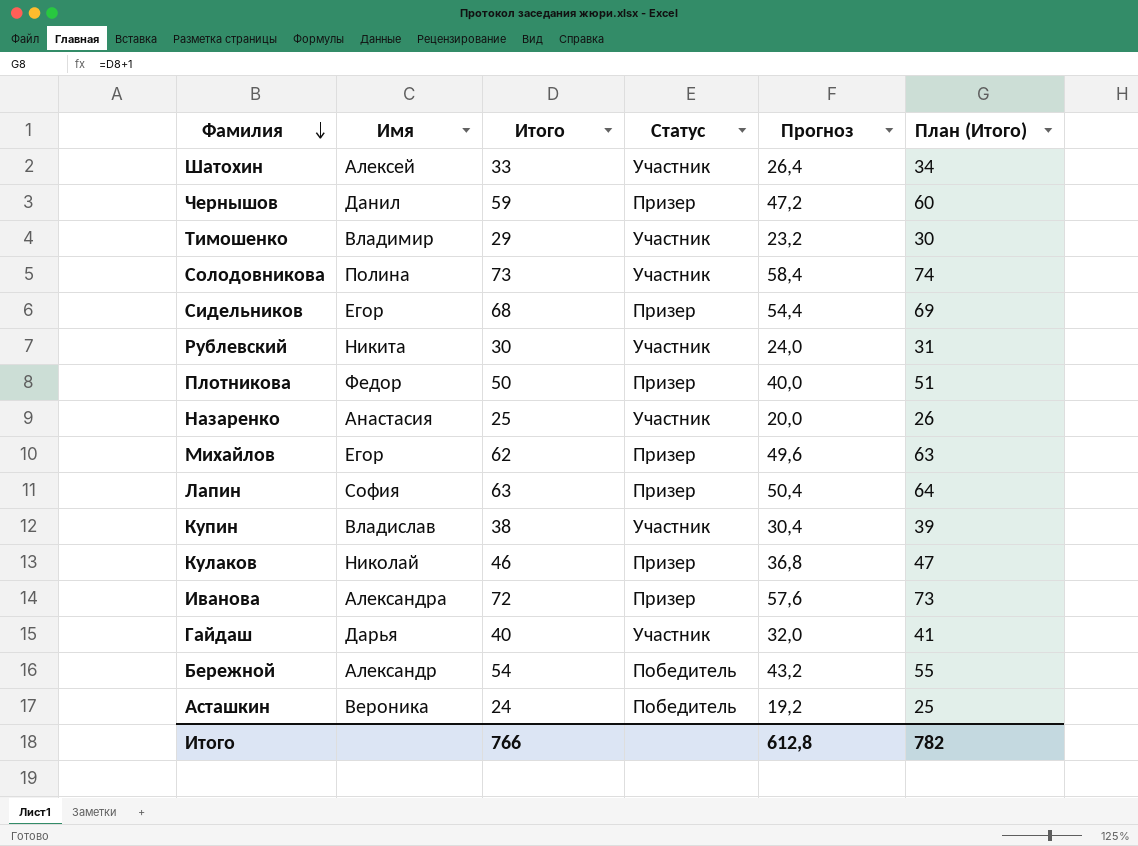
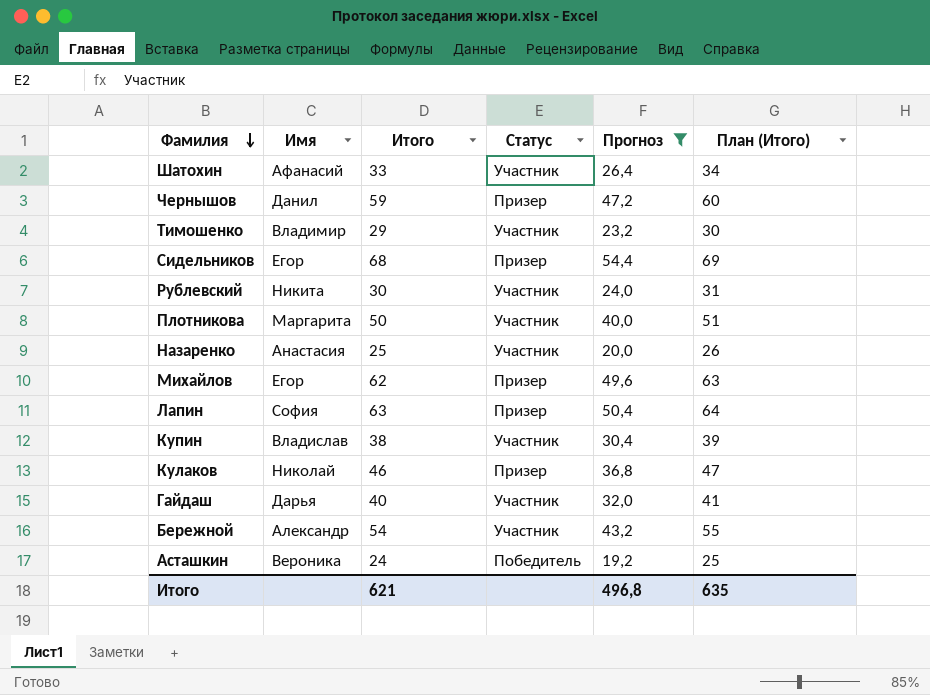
filter: none -> Прогноз <= 54,4
Шатохин | Имя: Алексей -> Афанасий
Плотникова | Имя: Федор -> Маргарита
Плотникова | Статус: Призер -> Участник
Бережной | Статус: Победитель -> Участник
Итого | Итого: 766 -> 621
Итого | Прогноз: 612,8 -> 496,8
Итого | План (Итого): 782 -> 635

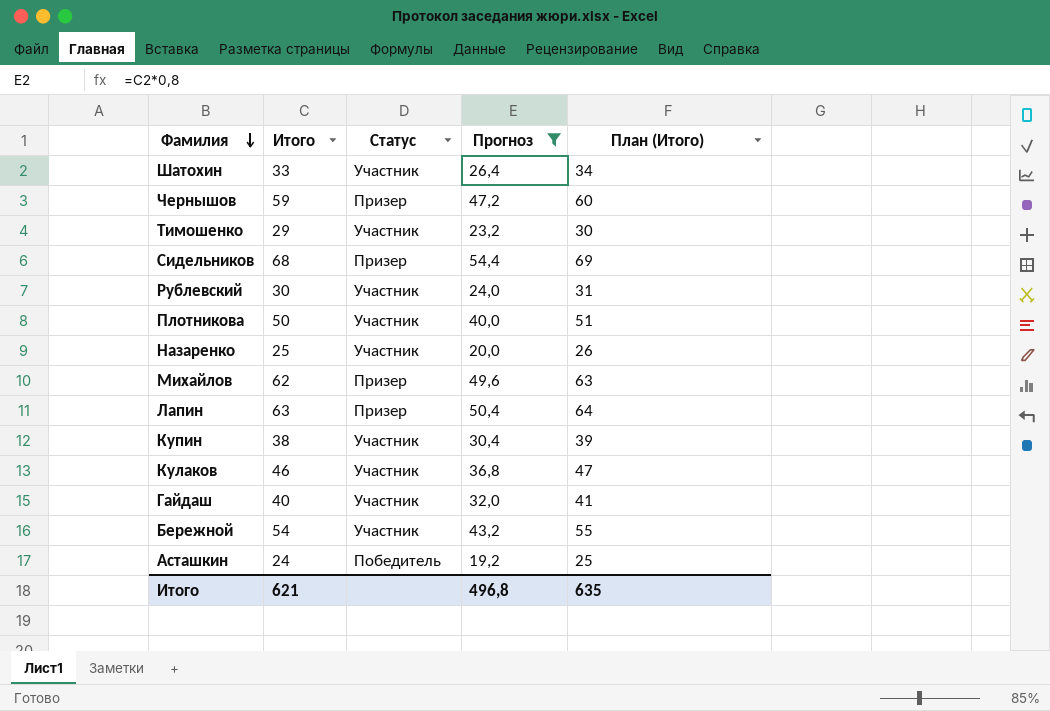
column Имя | position: 2 -> none
Кулаков | Статус: Призер -> Участник

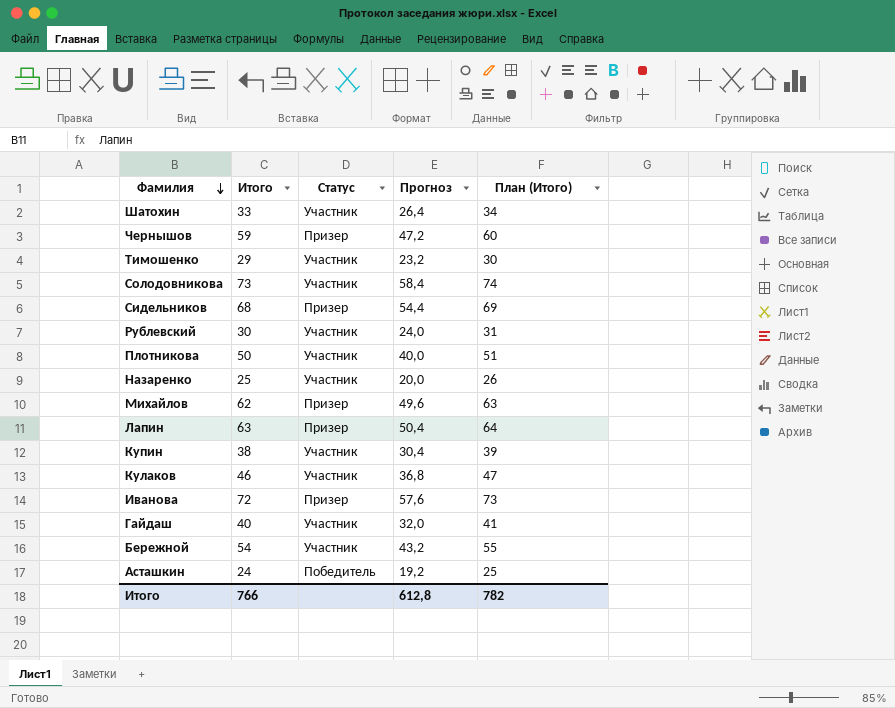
filter: Прогноз <= 54,4 -> none
Итого | Итого: 621 -> 766
Итого | Прогноз: 496,8 -> 612,8
Итого | План (Итого): 635 -> 782

